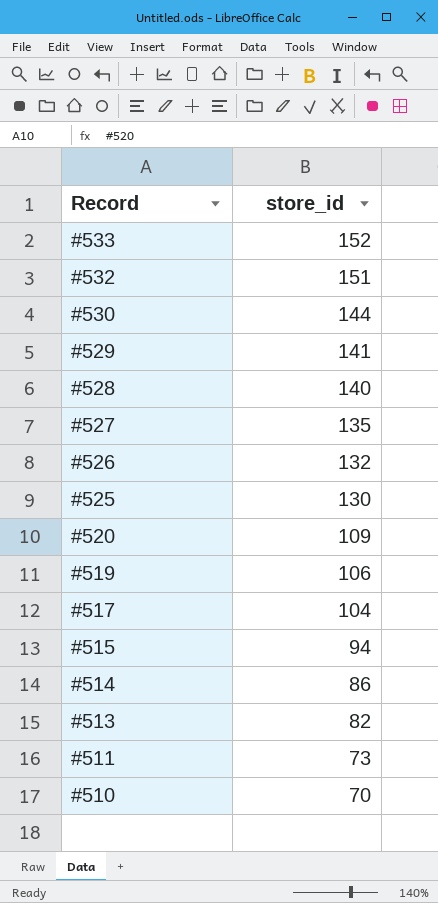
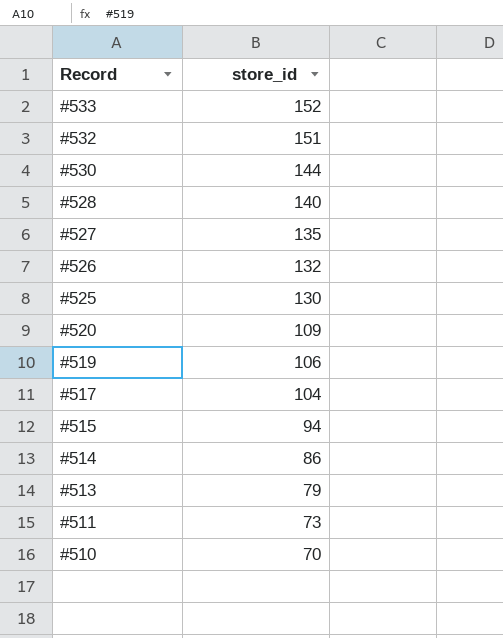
row #529: 141 -> none
#513 | store_id: 82 -> 79

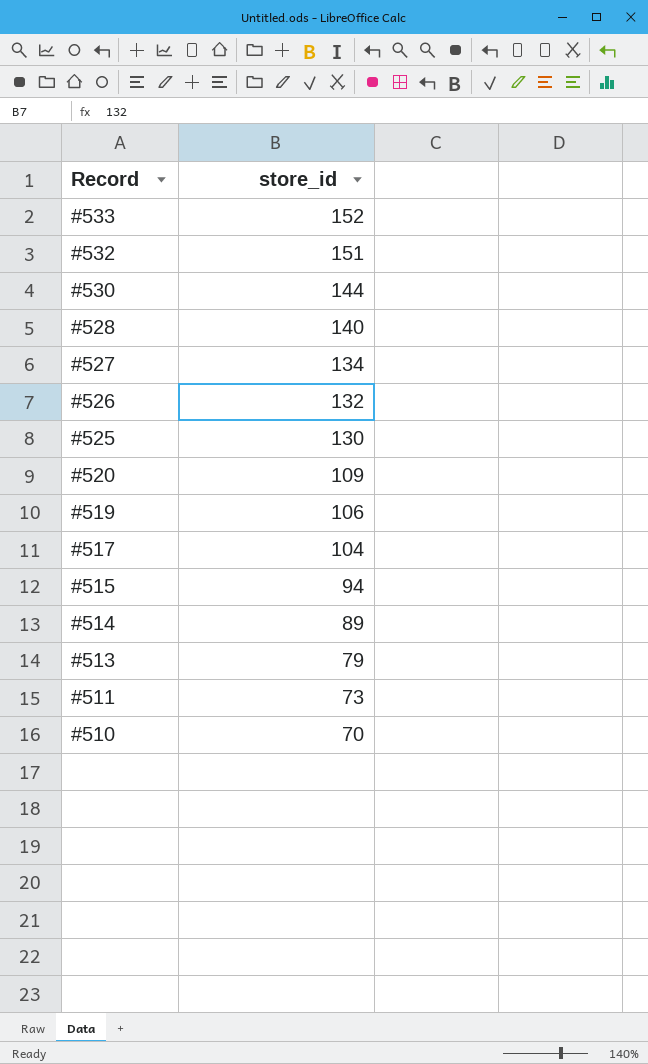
#527 | store_id: 135 -> 134
#514 | store_id: 86 -> 89

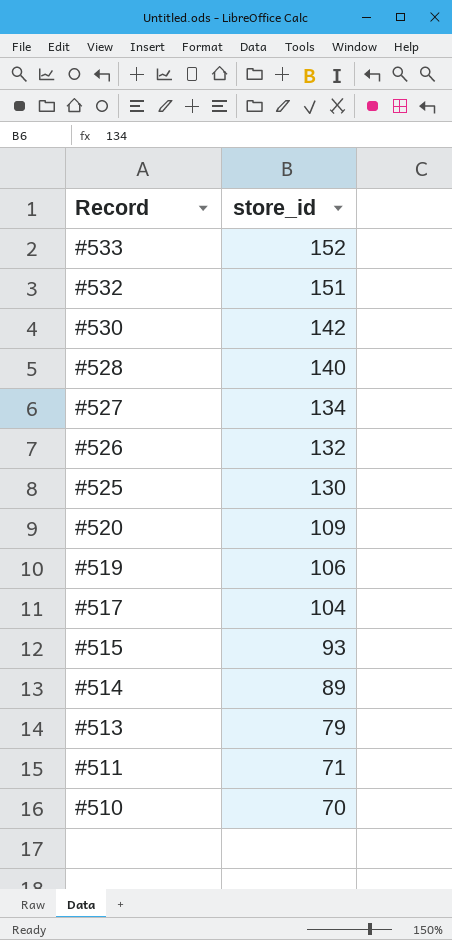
#530 | store_id: 144 -> 142
#515 | store_id: 94 -> 93
#511 | store_id: 73 -> 71

